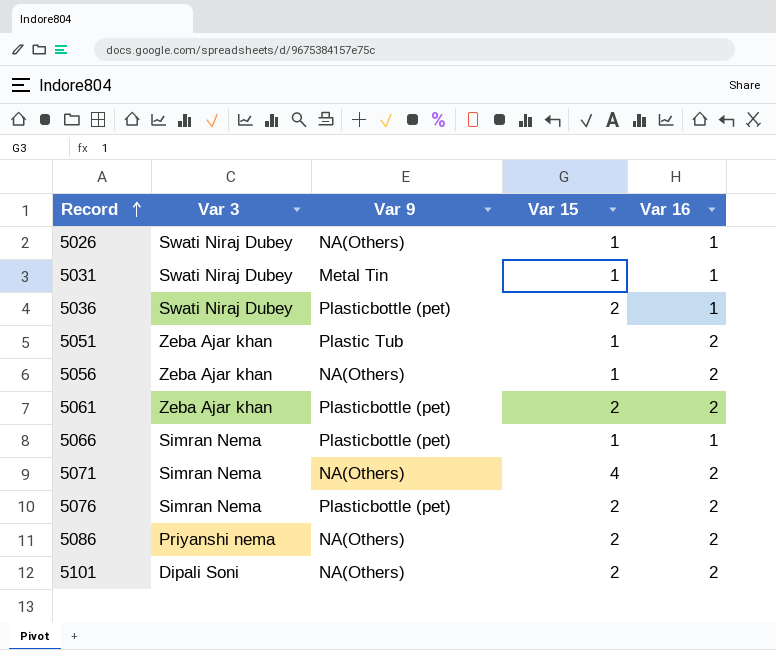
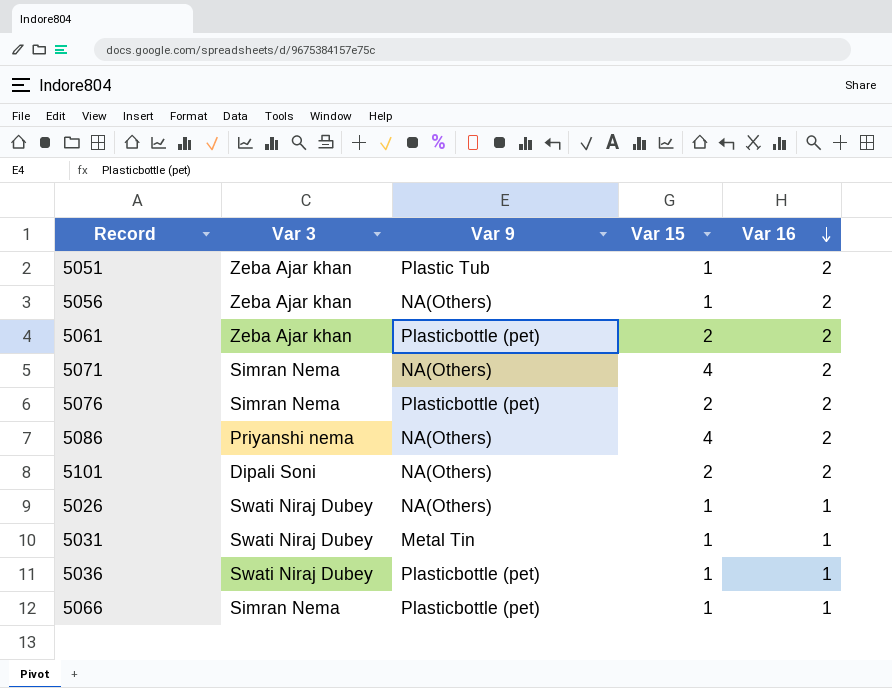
row order: Record ascending -> Var 16 descending
5086 | Var 15: 2 -> 4
5036 | Var 15: 2 -> 1

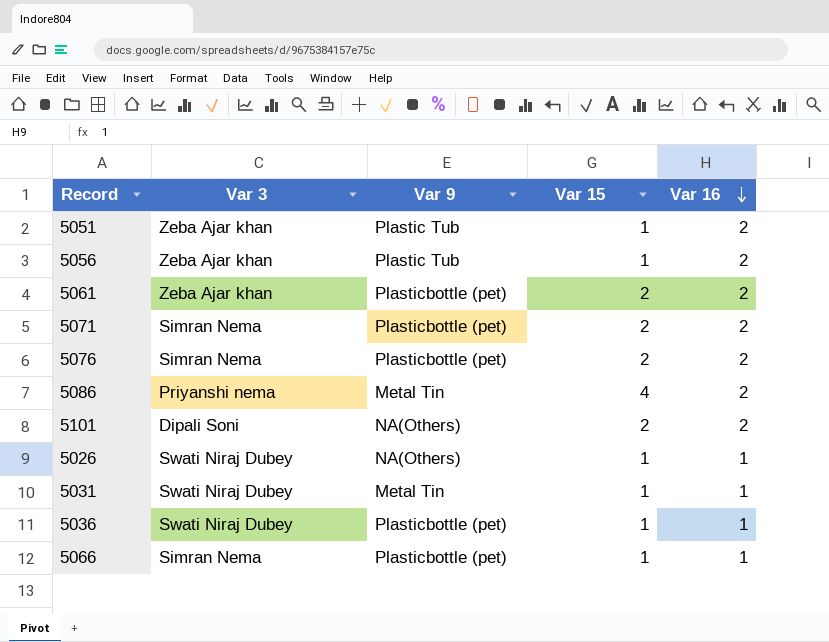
5056 | Var 9: NA(Others) -> Plastic Tub
5071 | Var 9: NA(Others) -> Plasticbottle (pet)
5071 | Var 15: 4 -> 2
5086 | Var 9: NA(Others) -> Metal Tin

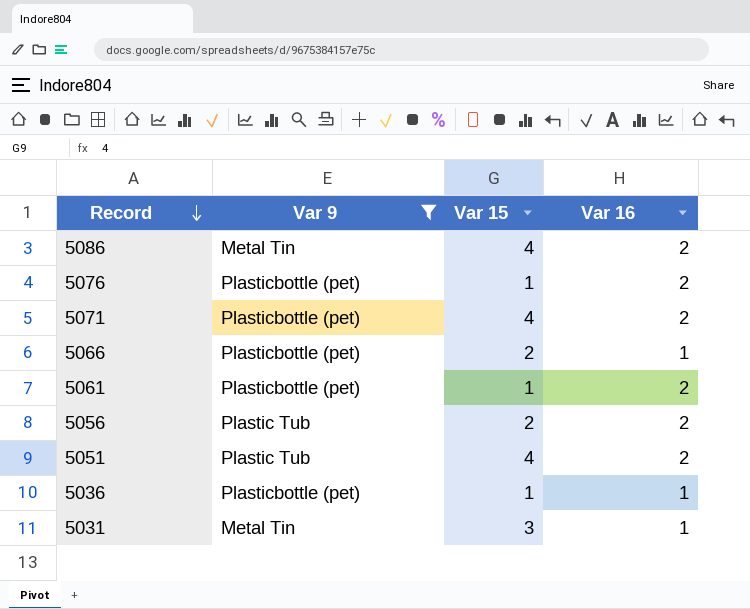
filter: none -> Var 9 != NA(Others)
row order: Var 16 descending -> Record descending
column Var 3 | position: 2 -> none
5076 | Var 15: 2 -> 1
5071 | Var 15: 2 -> 4
5066 | Var 15: 1 -> 2
5061 | Var 15: 2 -> 1
5056 | Var 15: 1 -> 2
5051 | Var 15: 1 -> 4
5031 | Var 15: 1 -> 3

